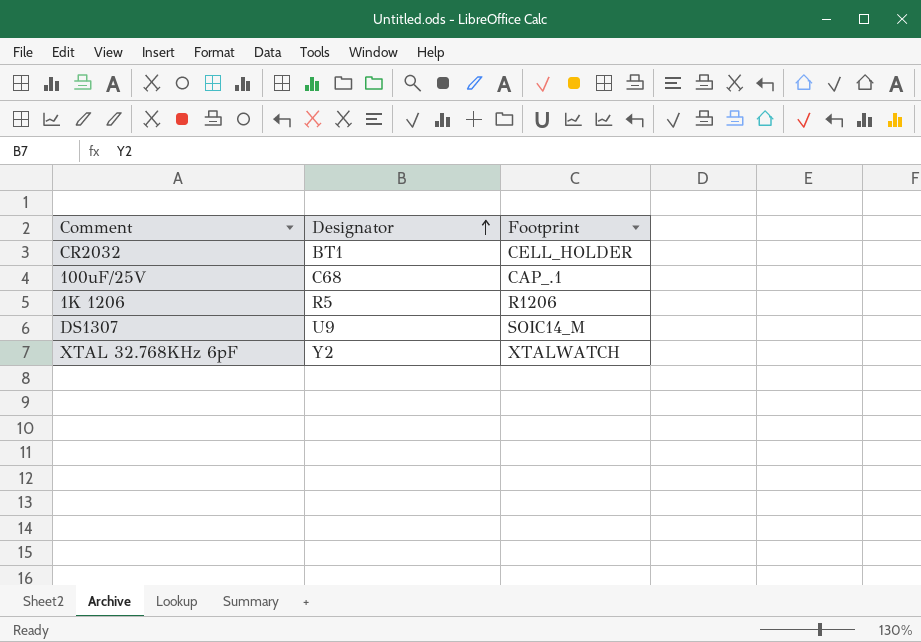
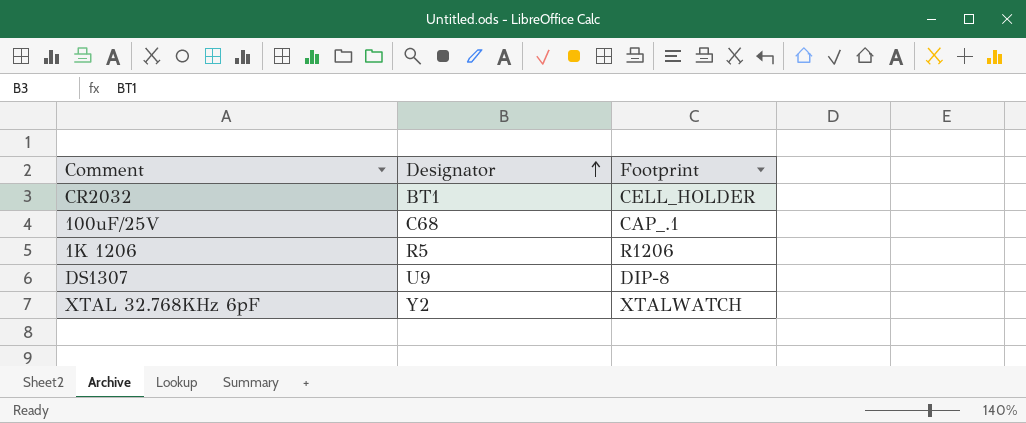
DS1307 | Footprint: SOIC14_M -> DIP-8

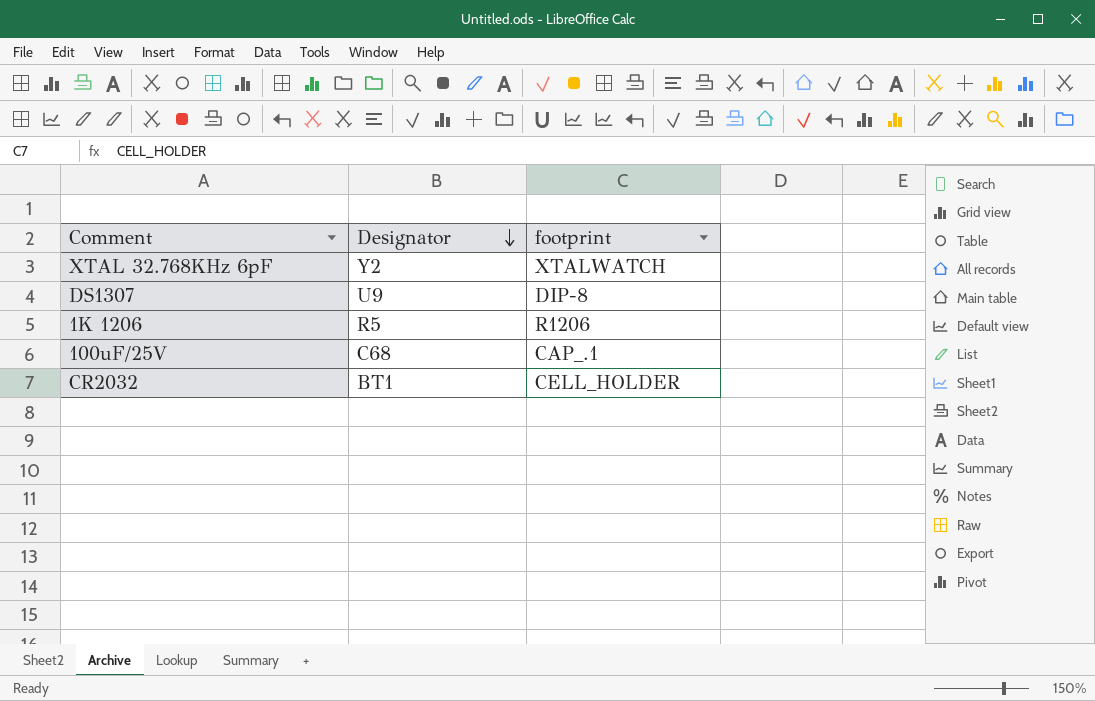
row order: Designator ascending -> Designator descending
column name: Footprint -> footprint

